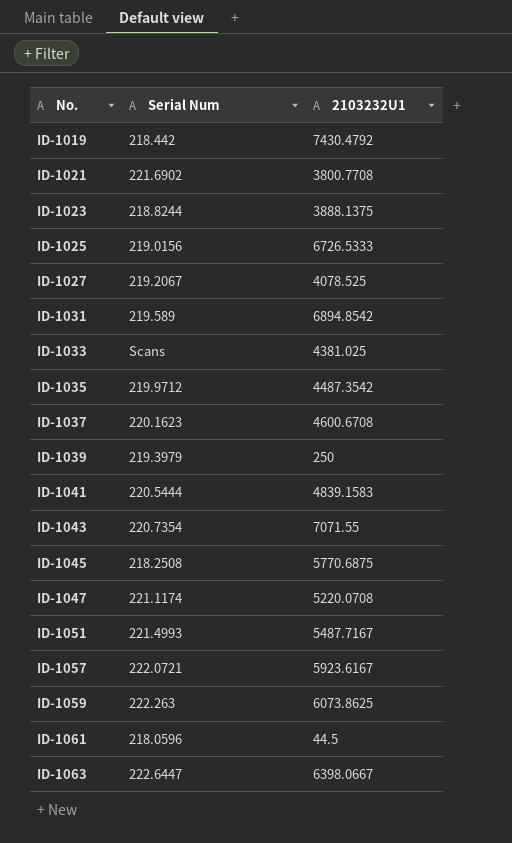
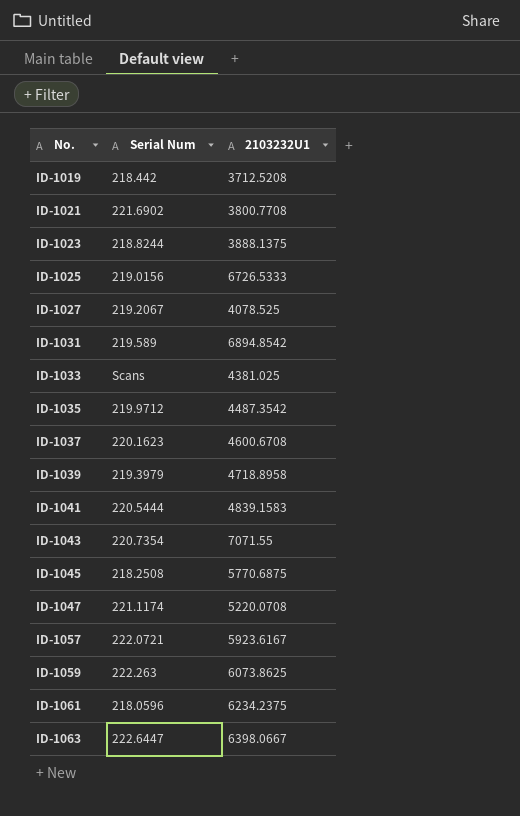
row ID-1051: 221.4993 | 5487.7167 -> none
ID-1019 | 2103232U1: 7430.4792 -> 3712.5208
ID-1039 | 2103232U1: 250 -> 4718.8958
ID-1061 | 2103232U1: 44.5 -> 6234.2375

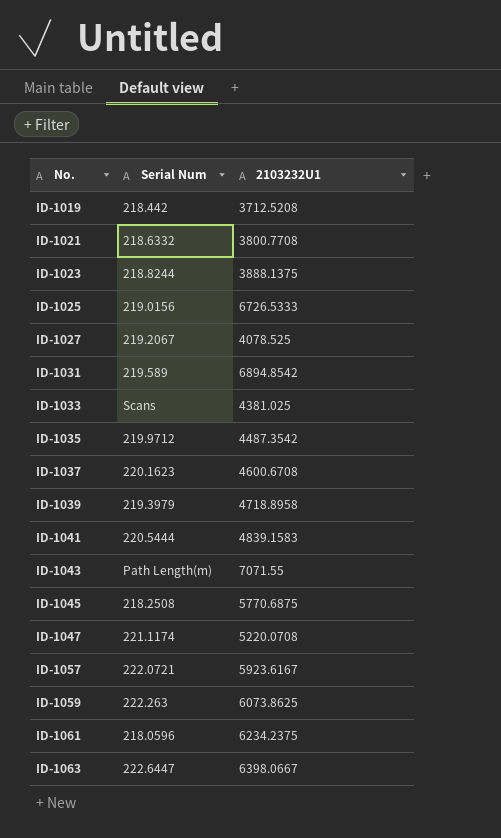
ID-1021 | Serial Num: 221.6902 -> 218.6332
ID-1043 | Serial Num: 220.7354 -> Path Length(m)

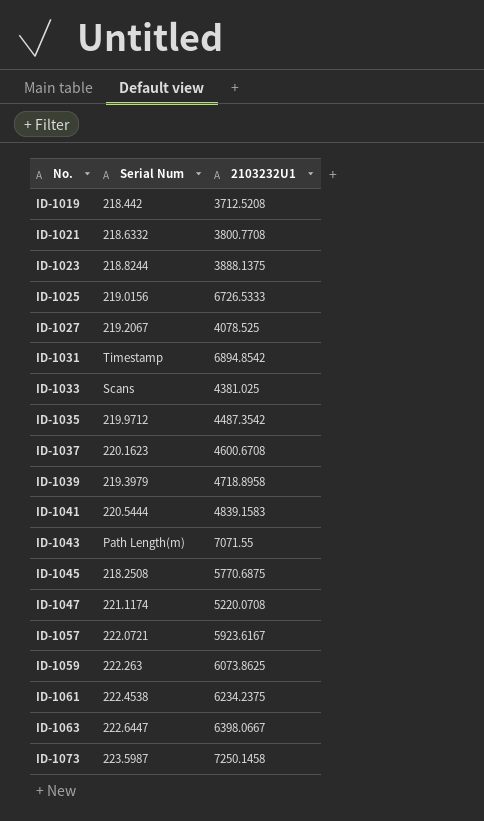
ID-1031 | Serial Num: 219.589 -> Timestamp
ID-1061 | Serial Num: 218.0596 -> 222.4538
row ID-1073: none -> 223.5987 | 7250.1458

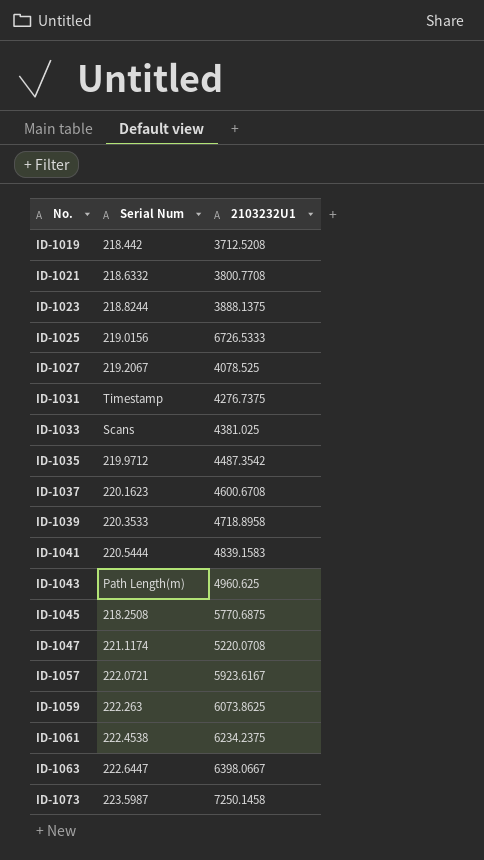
ID-1031 | 2103232U1: 6894.8542 -> 4276.7375
ID-1039 | Serial Num: 219.3979 -> 220.3533
ID-1043 | 2103232U1: 7071.55 -> 4960.625

